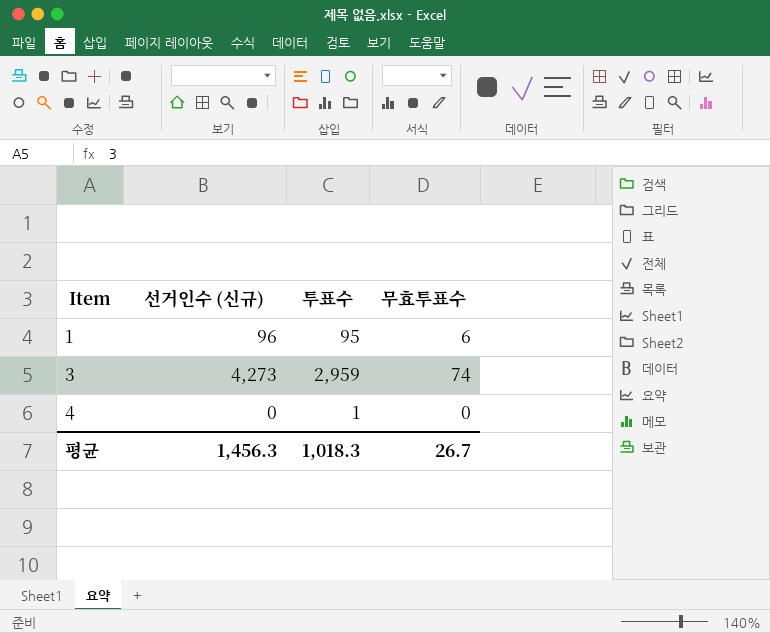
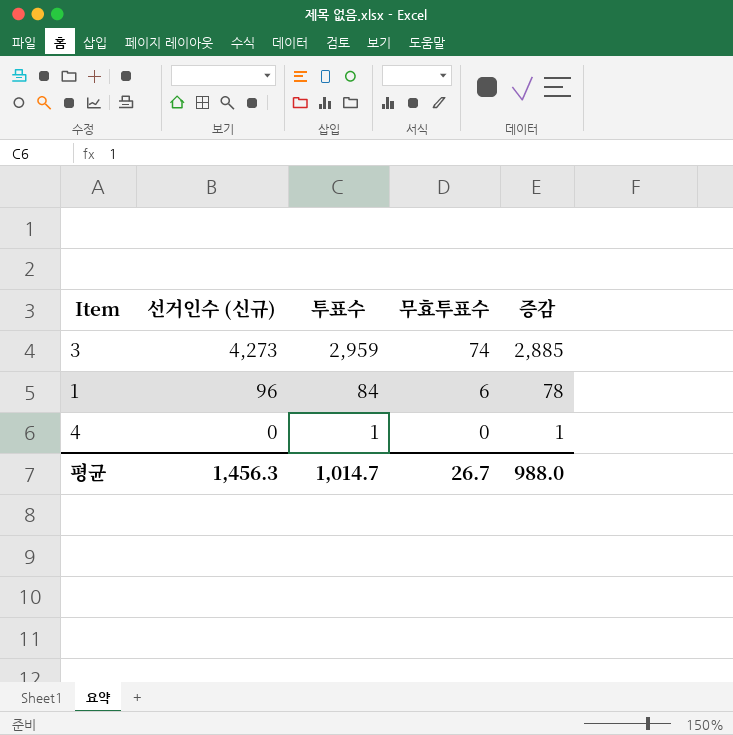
row order: Item ascending -> 선거인수 (신규) descending
column 증감 | formula: none -> [투표수] - [무효투표수]
1 | 투표수: 95 -> 84
평균 | 투표수: 1,018.3 -> 1,014.7

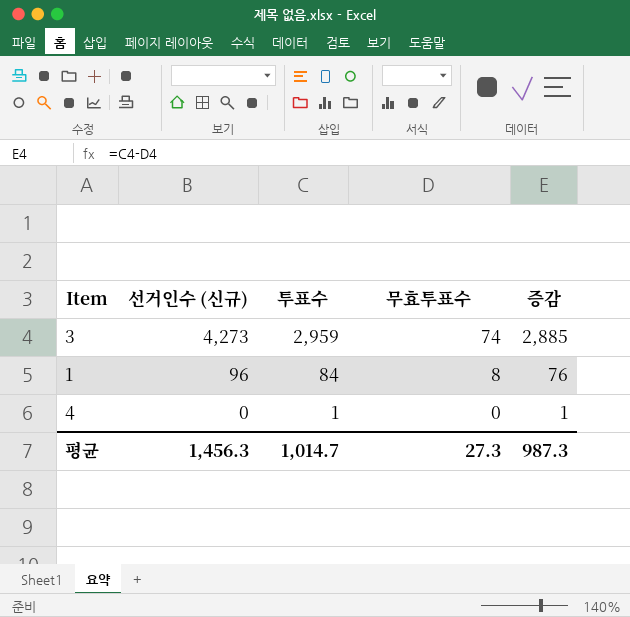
1 | 무효투표수: 6 -> 8
1 | 증감: 78 -> 76
평균 | 무효투표수: 26.7 -> 27.3
평균 | 증감: 988.0 -> 987.3

